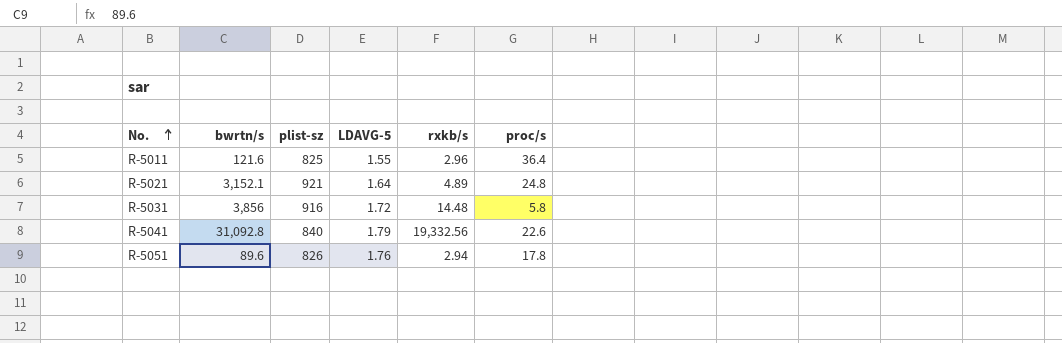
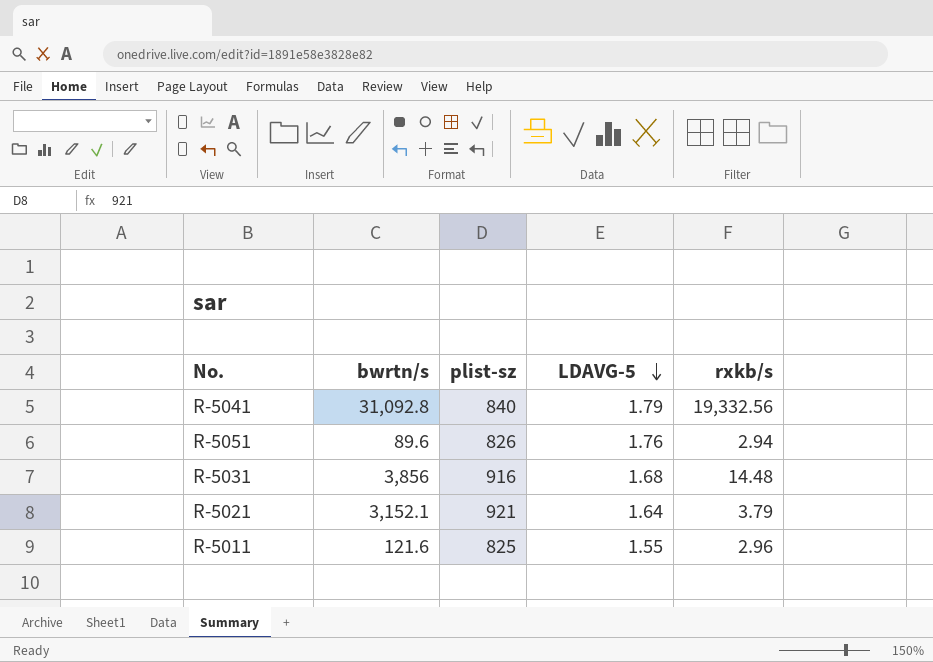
row order: No. ascending -> LDAVG-5 descending
column proc/s | position: 6 -> none
R-5031 | LDAVG-5: 1.72 -> 1.68
R-5021 | rxkb/s: 4.89 -> 3.79

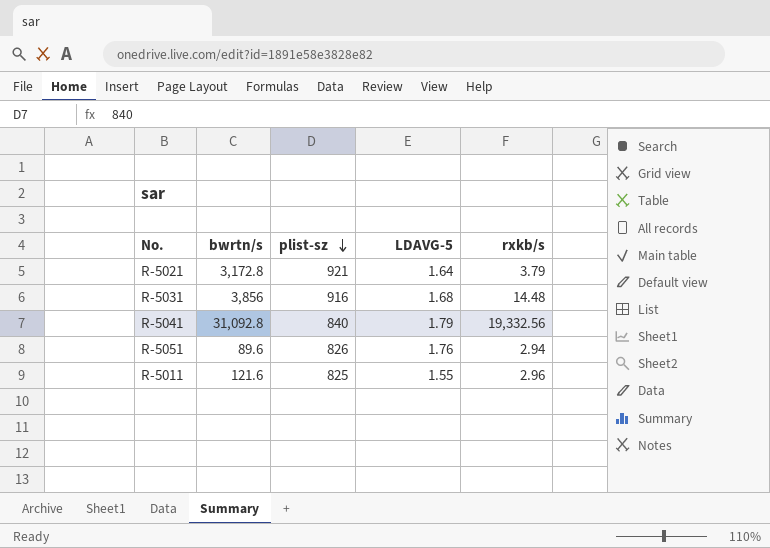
row order: LDAVG-5 descending -> plist-sz descending
R-5021 | bwrtn/s: 3,152.1 -> 3,172.8

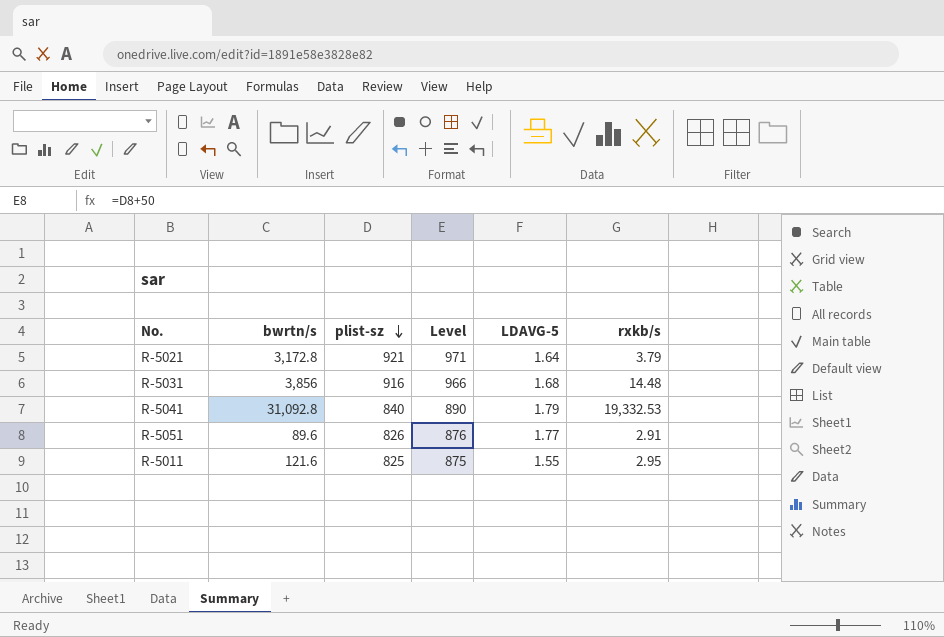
column Level | formula: none -> [plist-sz] + 50
R-5041 | rxkb/s: 19,332.56 -> 19,332.53
R-5051 | LDAVG-5: 1.76 -> 1.77
R-5051 | rxkb/s: 2.94 -> 2.91
R-5011 | rxkb/s: 2.96 -> 2.95

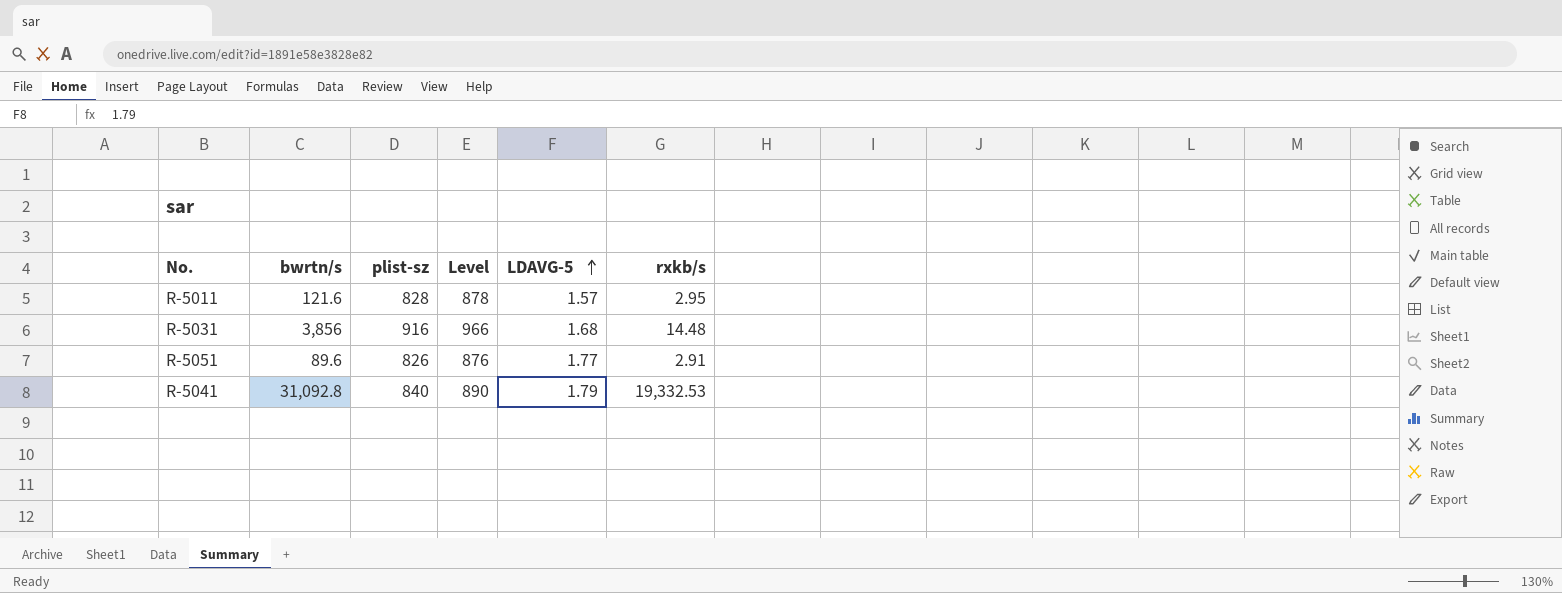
row order: plist-sz descending -> LDAVG-5 ascending
row R-5021: 3,172.8 | 921 | 971 | 1.64 | 3.79 -> none
R-5011 | plist-sz: 825 -> 828
R-5011 | Level: 875 -> 878
R-5011 | LDAVG-5: 1.55 -> 1.57

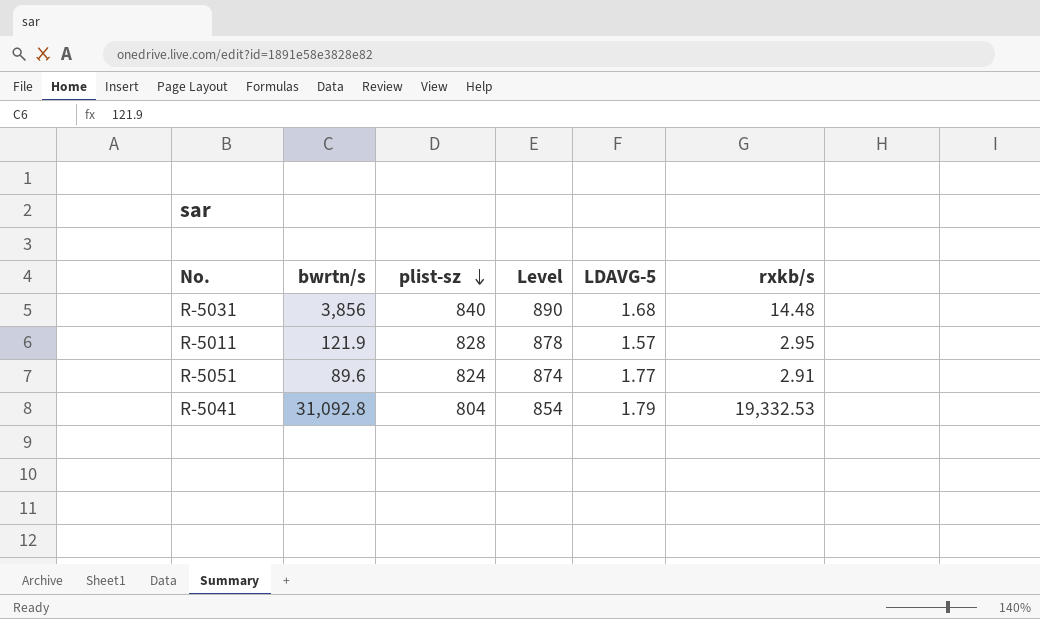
row order: LDAVG-5 ascending -> plist-sz descending
R-5031 | plist-sz: 916 -> 840
R-5031 | Level: 966 -> 890
R-5011 | bwrtn/s: 121.6 -> 121.9
R-5051 | plist-sz: 826 -> 824
R-5051 | Level: 876 -> 874
R-5041 | plist-sz: 840 -> 804
R-5041 | Level: 890 -> 854

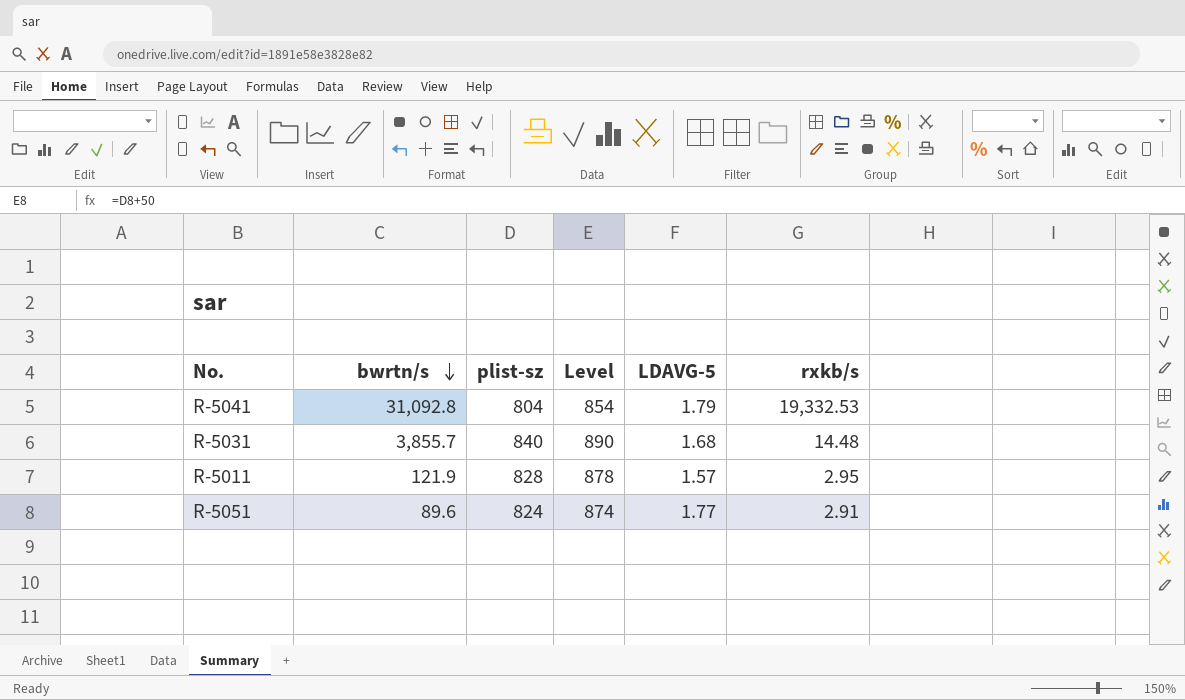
row order: plist-sz descending -> bwrtn/s descending
R-5031 | bwrtn/s: 3,856 -> 3,855.7

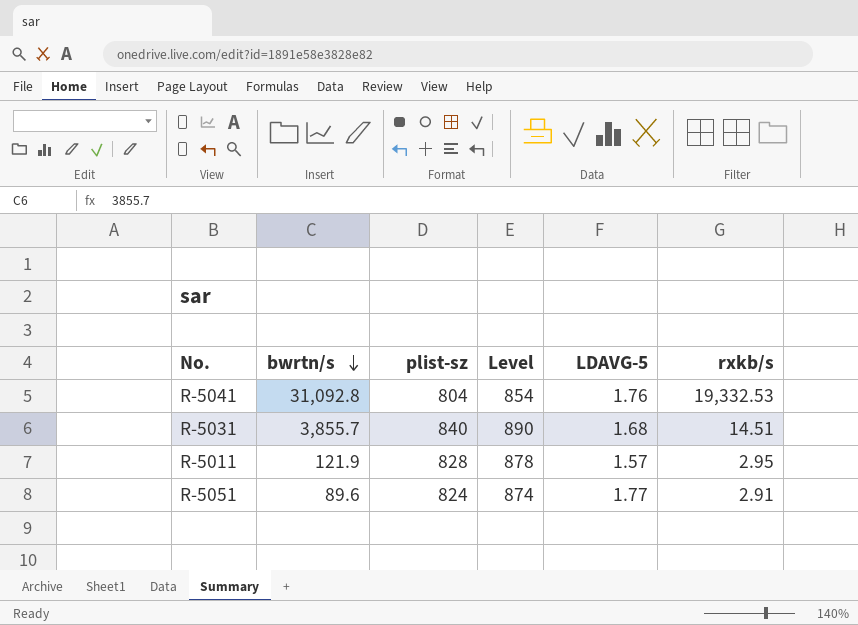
R-5041 | LDAVG-5: 1.79 -> 1.76
R-5031 | rxkb/s: 14.48 -> 14.51

